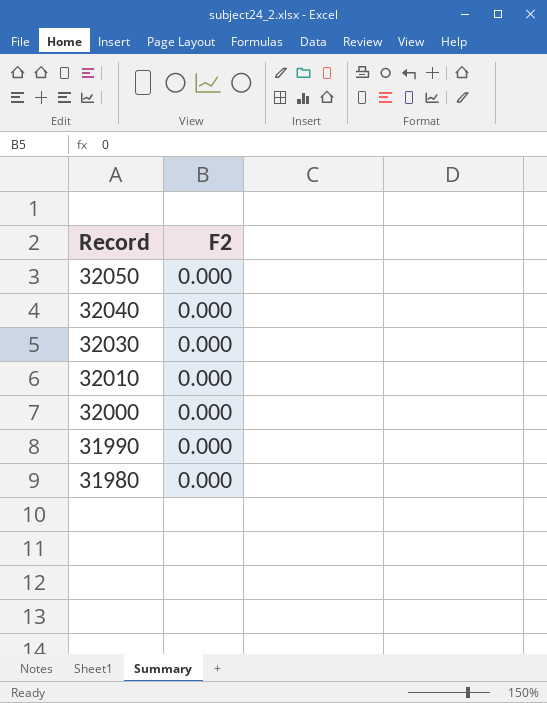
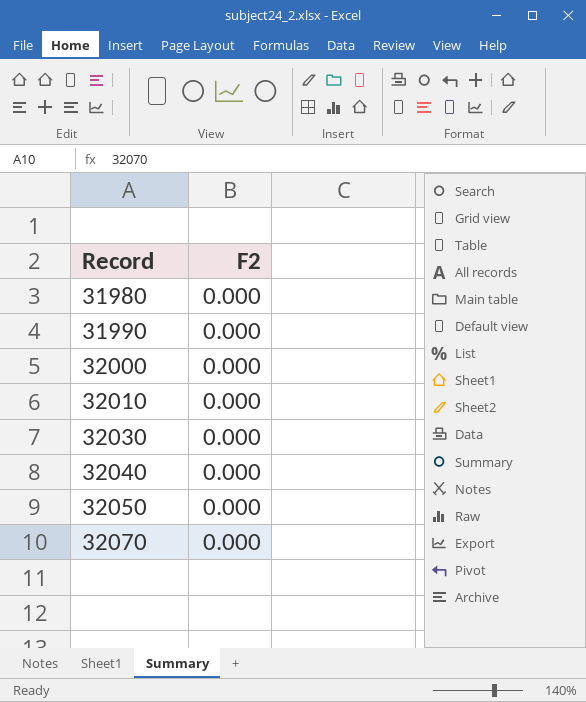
row order: Record descending -> Record ascending
row 32070: none -> 0.000

